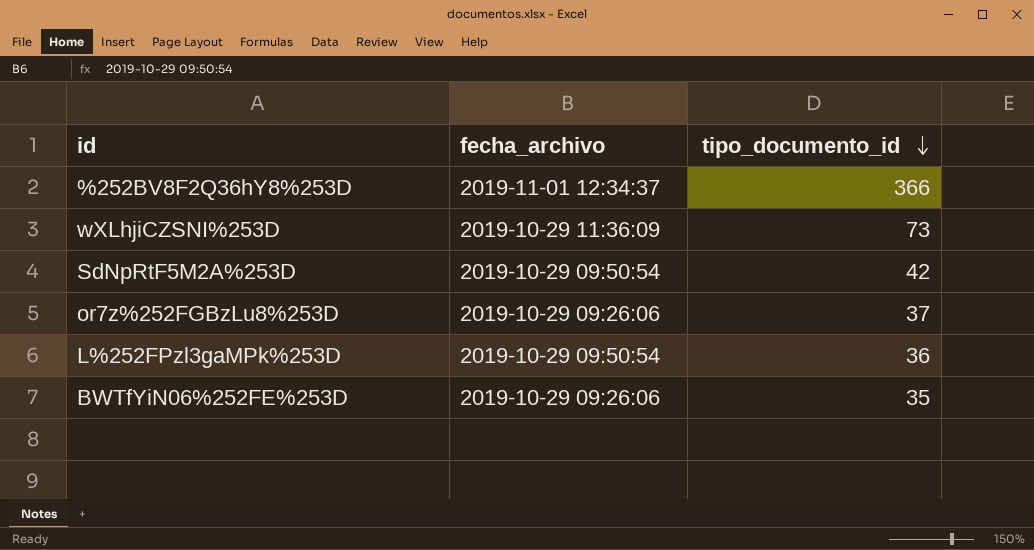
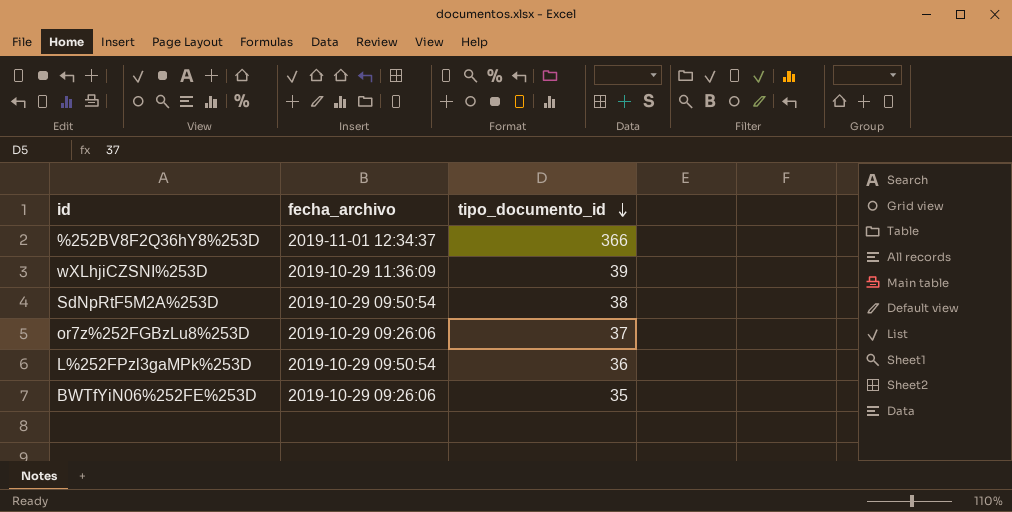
wXLhjiCZSNI%253D | tipo_documento_id: 73 -> 39
SdNpRtF5M2A%253D | tipo_documento_id: 42 -> 38

